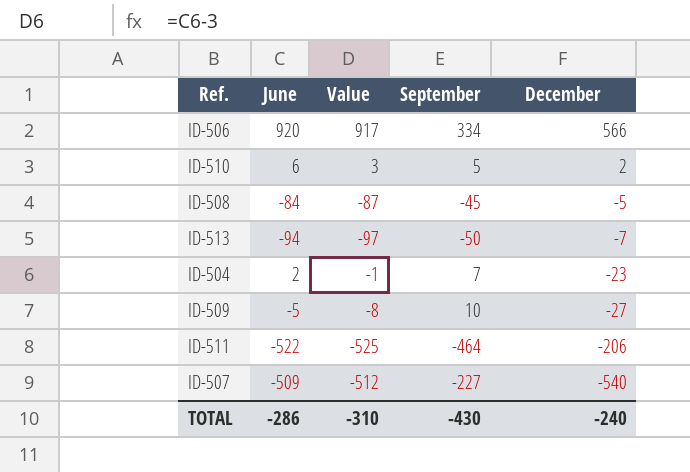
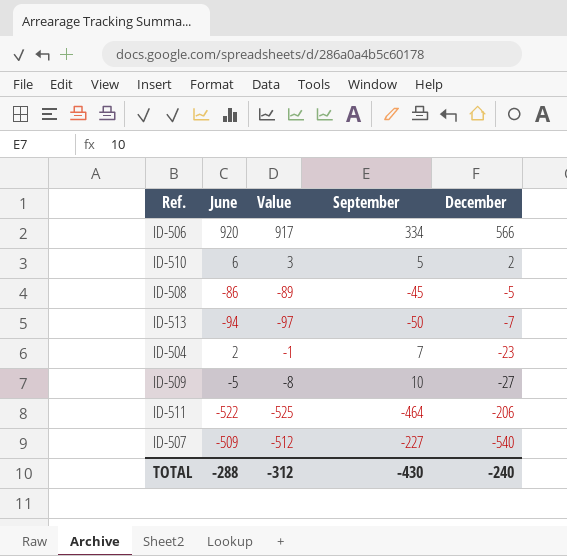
ID-508 | June: -84 -> -86
ID-508 | Value: -87 -> -89
TOTAL | June: -286 -> -288
TOTAL | Value: -310 -> -312

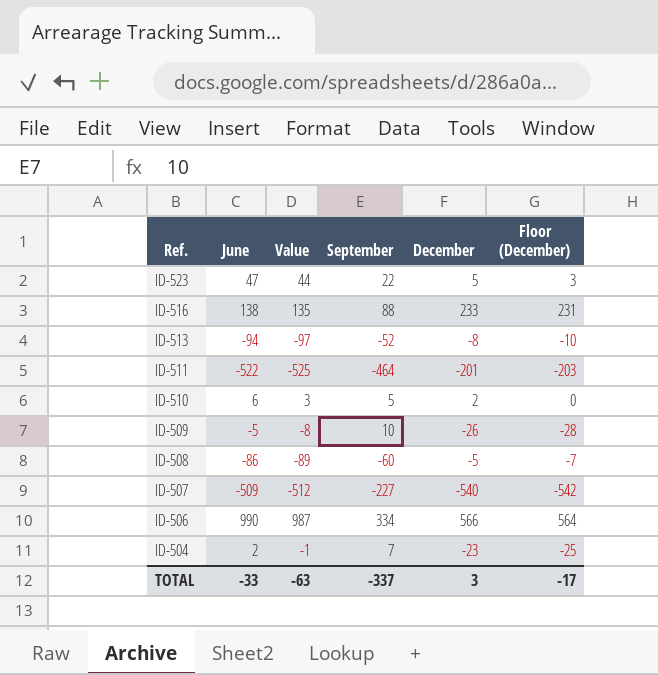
row order: December descending -> Ref. descending
column Floor (December) | formula: none -> [December] - 2
row ID-523: none -> 47 | 44 | 22 | 5 | 3
row ID-516: none -> 138 | 135 | 88 | 233 | 231
ID-513 | September: -50 -> -52
ID-513 | December: -7 -> -8
ID-511 | December: -206 -> -201
ID-509 | December: -27 -> -26
ID-508 | September: -45 -> -60
ID-506 | June: 920 -> 990
ID-506 | Value: 917 -> 987
TOTAL | June: -288 -> -33
TOTAL | Value: -312 -> -63
TOTAL | September: -430 -> -337
TOTAL | December: -240 -> 3

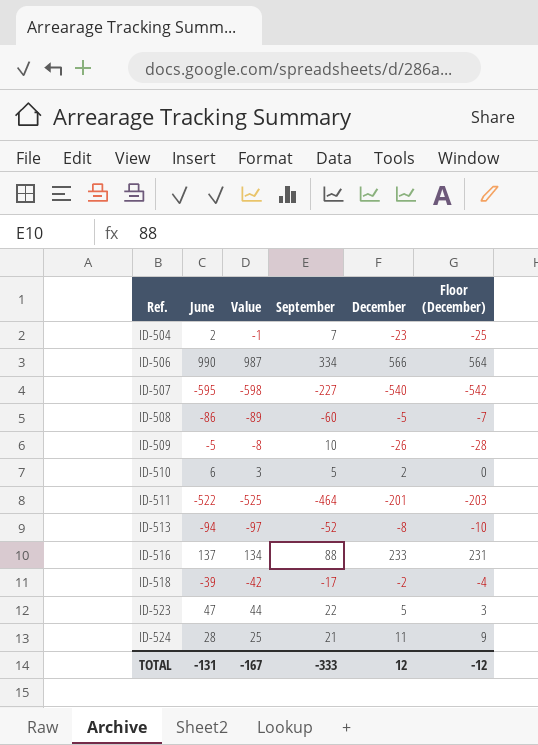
row order: Ref. descending -> Ref. ascending
ID-507 | June: -509 -> -595
ID-507 | Value: -512 -> -598
ID-516 | June: 138 -> 137
ID-516 | Value: 135 -> 134
row ID-518: none -> -39 | -42 | -17 | -2 | -4
row ID-524: none -> 28 | 25 | 21 | 11 | 9
TOTAL | June: -33 -> -131
TOTAL | Value: -63 -> -167
TOTAL | September: -337 -> -333
TOTAL | December: 3 -> 12
TOTAL | Floor (December): -17 -> -12

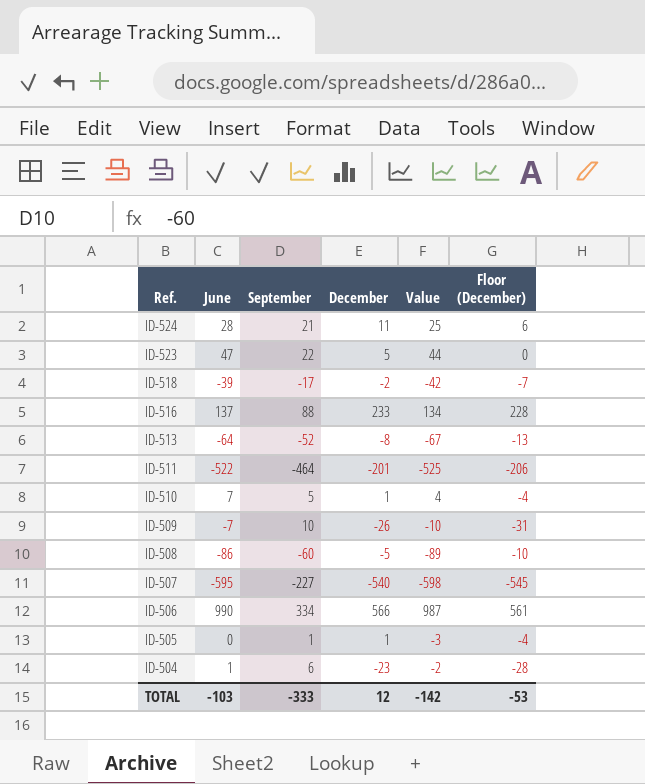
row order: Ref. ascending -> Ref. descending
column Value | position: 3 -> 5
column Floor (December) | formula: [December] - 2 -> [December] - 5
ID-513 | June: -94 -> -64
ID-513 | Value: -97 -> -67
ID-510 | June: 6 -> 7
ID-510 | December: 2 -> 1
ID-510 | Value: 3 -> 4
ID-509 | June: -5 -> -7
ID-509 | Value: -8 -> -10
row ID-505: none -> 0 | 1 | 1 | -3 | -4
ID-504 | June: 2 -> 1
ID-504 | September: 7 -> 6
ID-504 | Value: -1 -> -2
TOTAL | June: -131 -> -103
TOTAL | Value: -167 -> -142
TOTAL | Floor (December): -12 -> -53

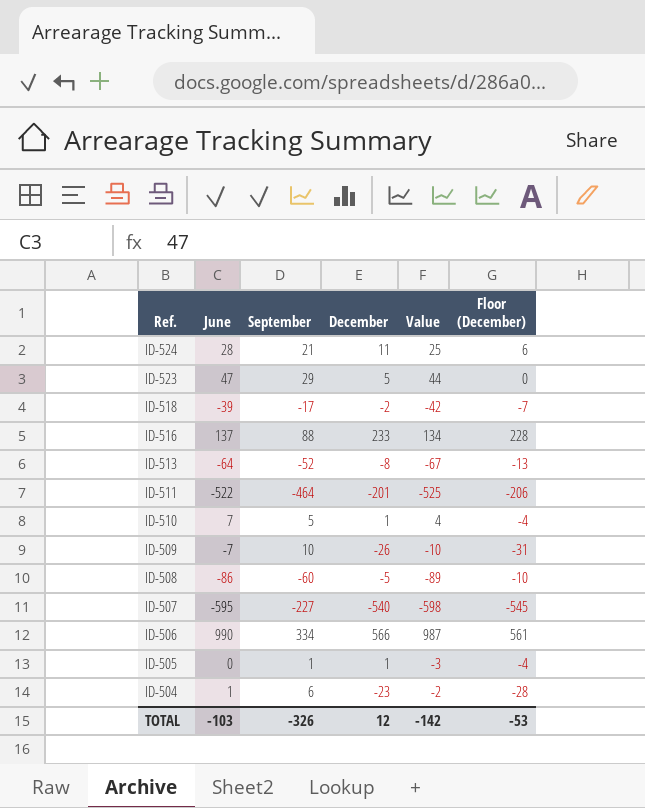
ID-523 | September: 22 -> 29
TOTAL | September: -333 -> -326

